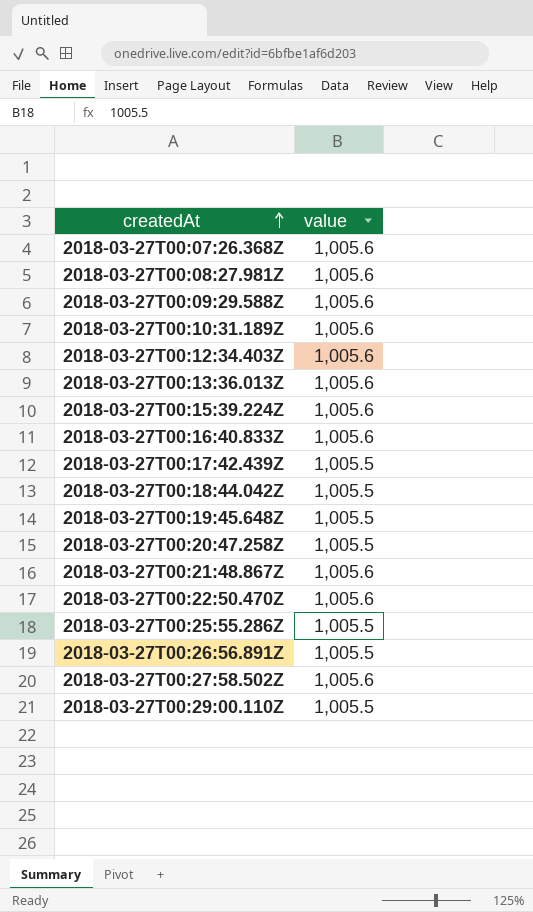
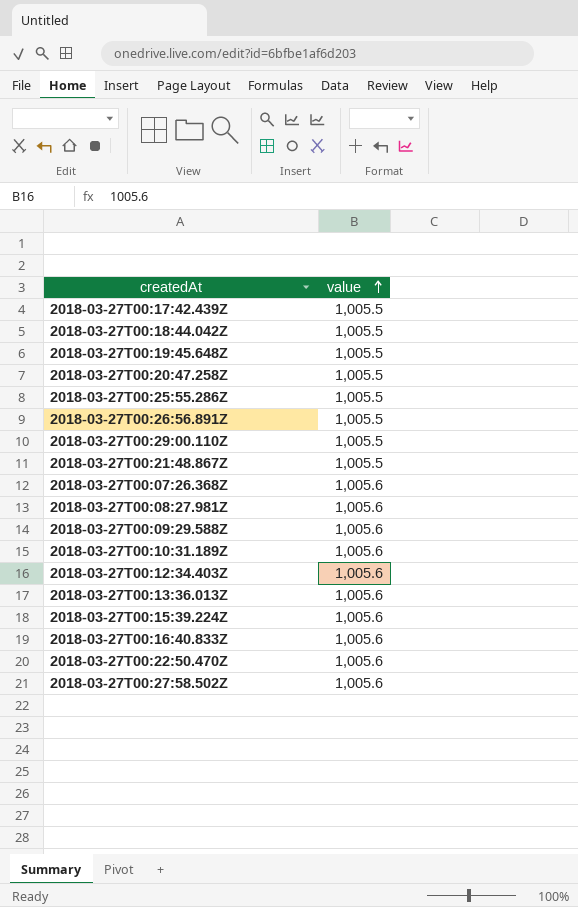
row order: createdAt ascending -> value ascending
2018-03-27T00:21:48.867Z | value: 1,005.6 -> 1,005.5

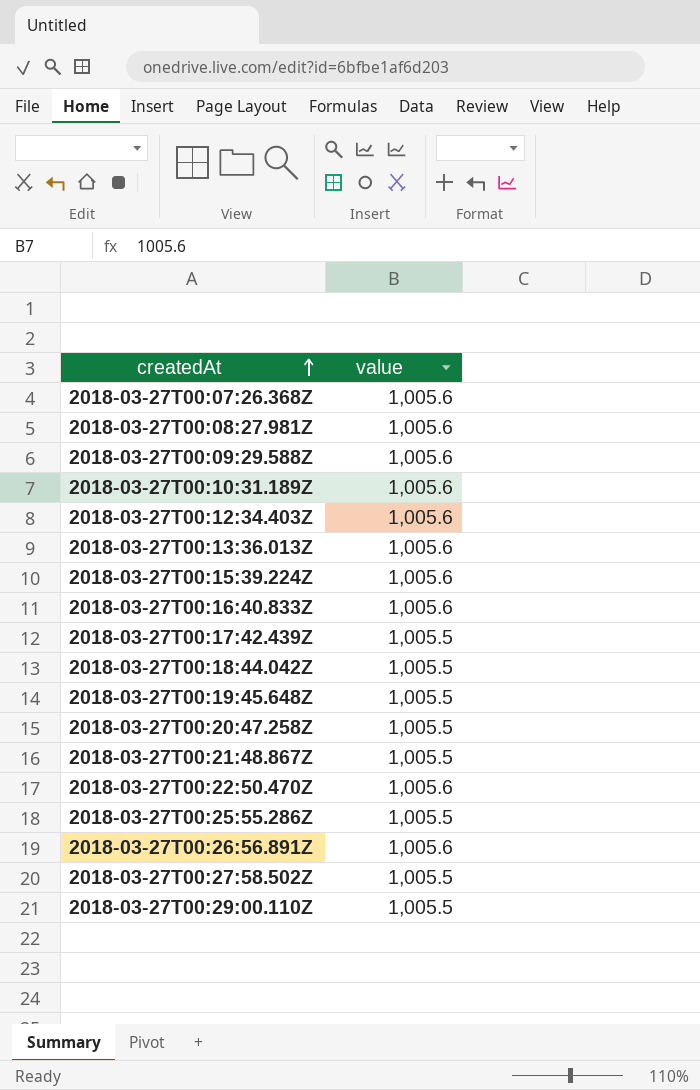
row order: value ascending -> createdAt ascending
2018-03-27T00:26:56.891Z | value: 1,005.5 -> 1,005.6
2018-03-27T00:27:58.502Z | value: 1,005.6 -> 1,005.5

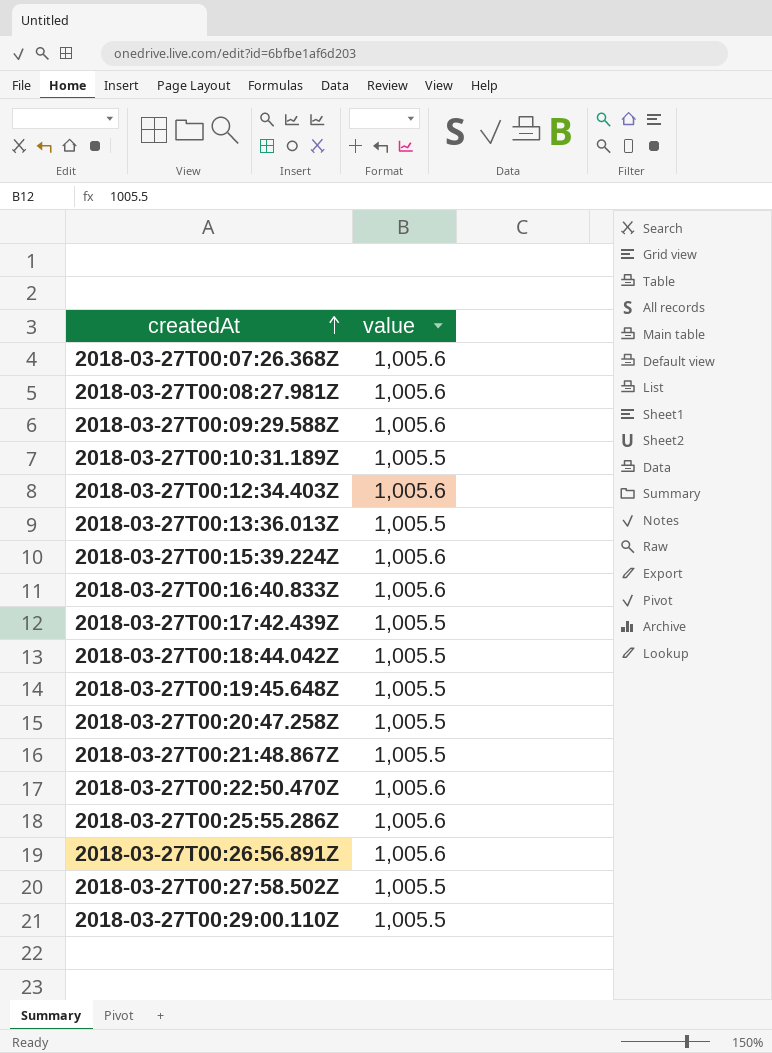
2018-03-27T00:10:31.189Z | value: 1,005.6 -> 1,005.5
2018-03-27T00:13:36.013Z | value: 1,005.6 -> 1,005.5
2018-03-27T00:25:55.286Z | value: 1,005.5 -> 1,005.6

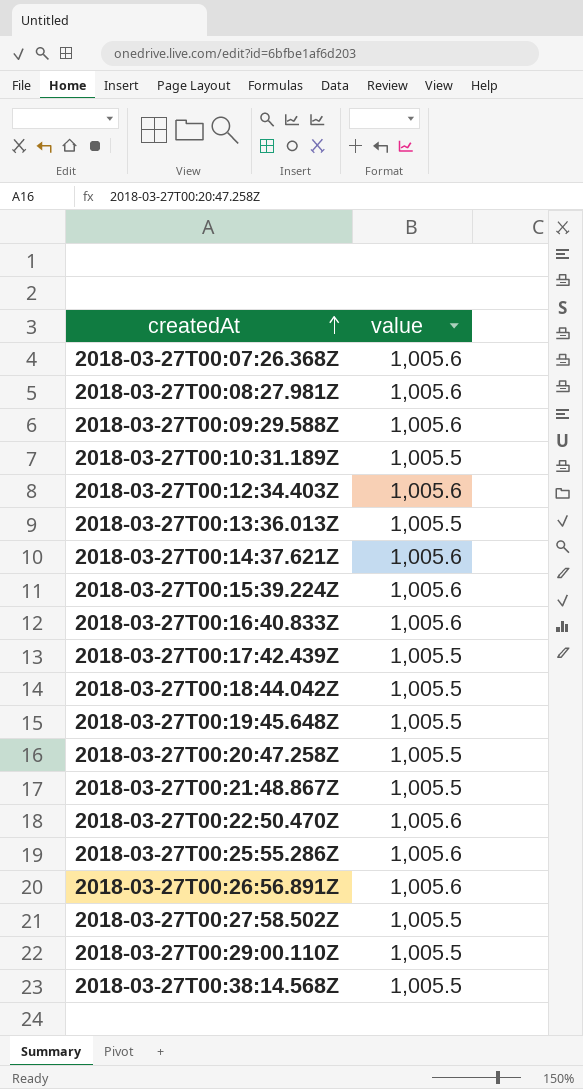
row 2018-03-27T00:14:37.621Z: none -> 1,005.6
row 2018-03-27T00:38:14.568Z: none -> 1,005.5

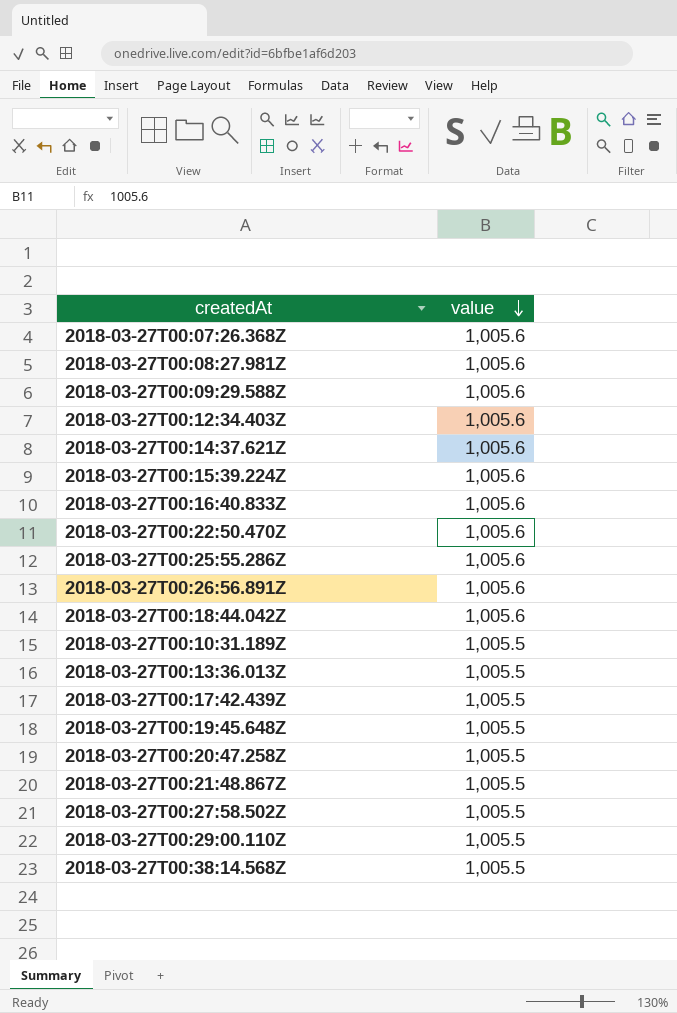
row order: createdAt ascending -> value descending
2018-03-27T00:18:44.042Z | value: 1,005.5 -> 1,005.6

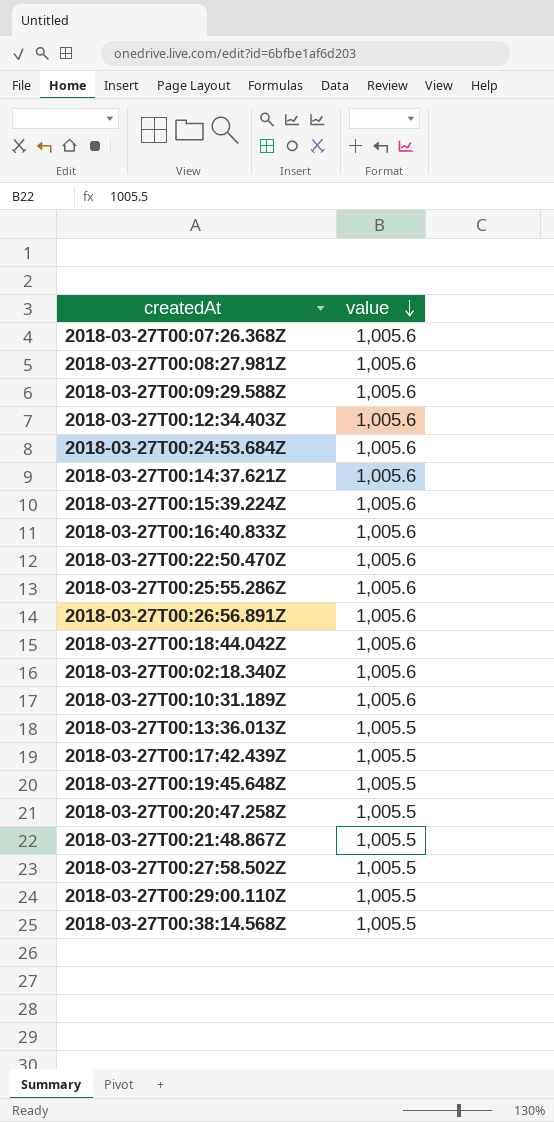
row 2018-03-27T00:24:53.684Z: none -> 1,005.6
row 2018-03-27T00:02:18.340Z: none -> 1,005.6
2018-03-27T00:10:31.189Z | value: 1,005.5 -> 1,005.6

